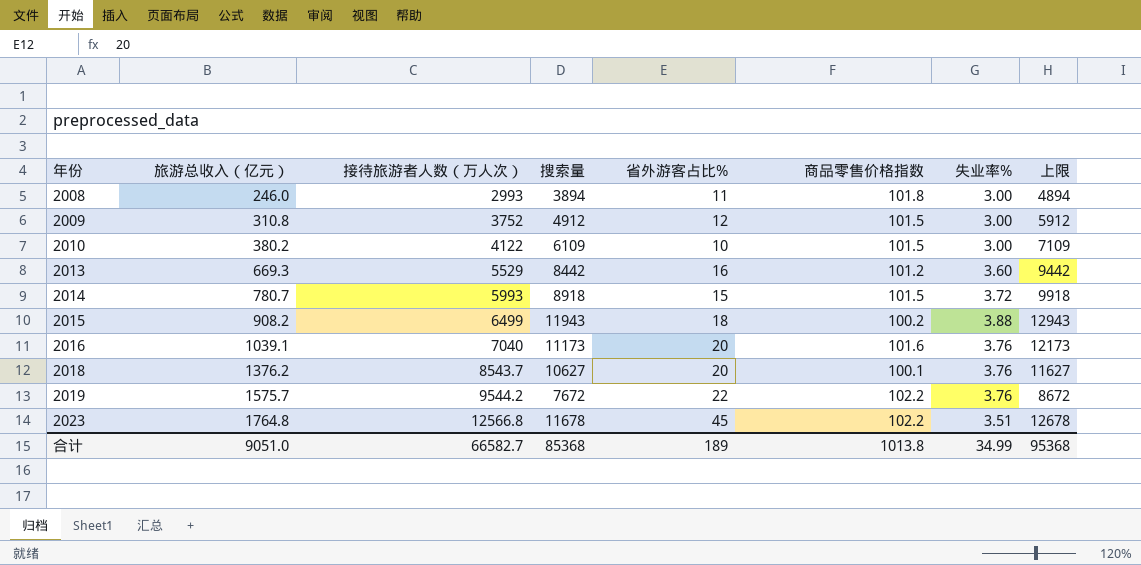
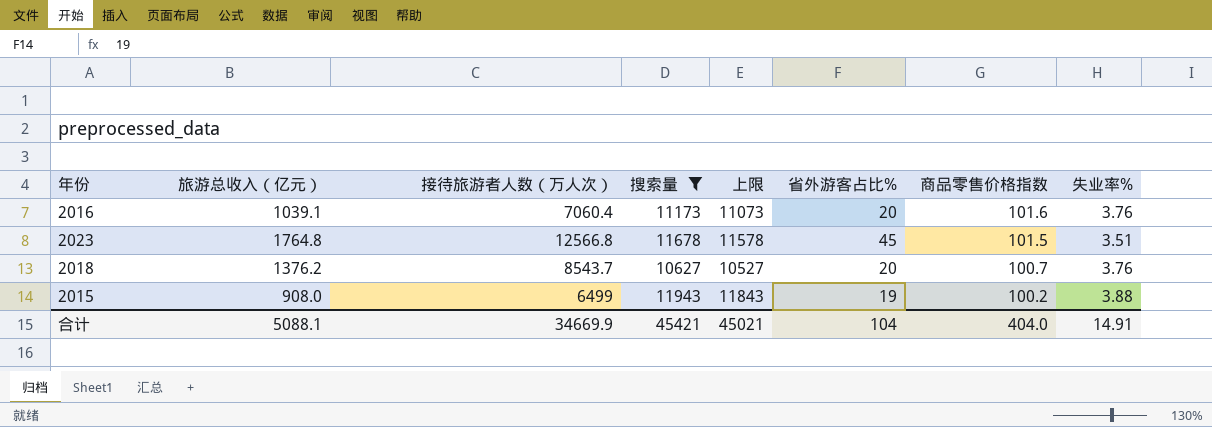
filter: none -> 搜索量 >= 10627
row order: 年份 ascending -> 商品零售价格指数 descending
column 上限 | formula: [搜索量] + 1000 -> [搜索量] - 100
column 上限 | position: 8 -> 5
2016 | 接待旅游者人数（万人次）: 7040 -> 7060.4
2023 | 商品零售价格指数: 102.2 -> 101.5
2018 | 商品零售价格指数: 100.1 -> 100.7
2015 | 旅游总收入（亿元）: 908.2 -> 908.0
2015 | 省外游客占比%: 18 -> 19
合计 | 旅游总收入（亿元）: 9051.0 -> 5088.1
合计 | 接待旅游者人数（万人次）: 66582.7 -> 34669.9
合计 | 搜索量: 85368 -> 45421
合计 | 上限: 95368 -> 45021
合计 | 省外游客占比%: 189 -> 104
合计 | 商品零售价格指数: 1013.8 -> 404.0
合计 | 失业率%: 34.99 -> 14.91

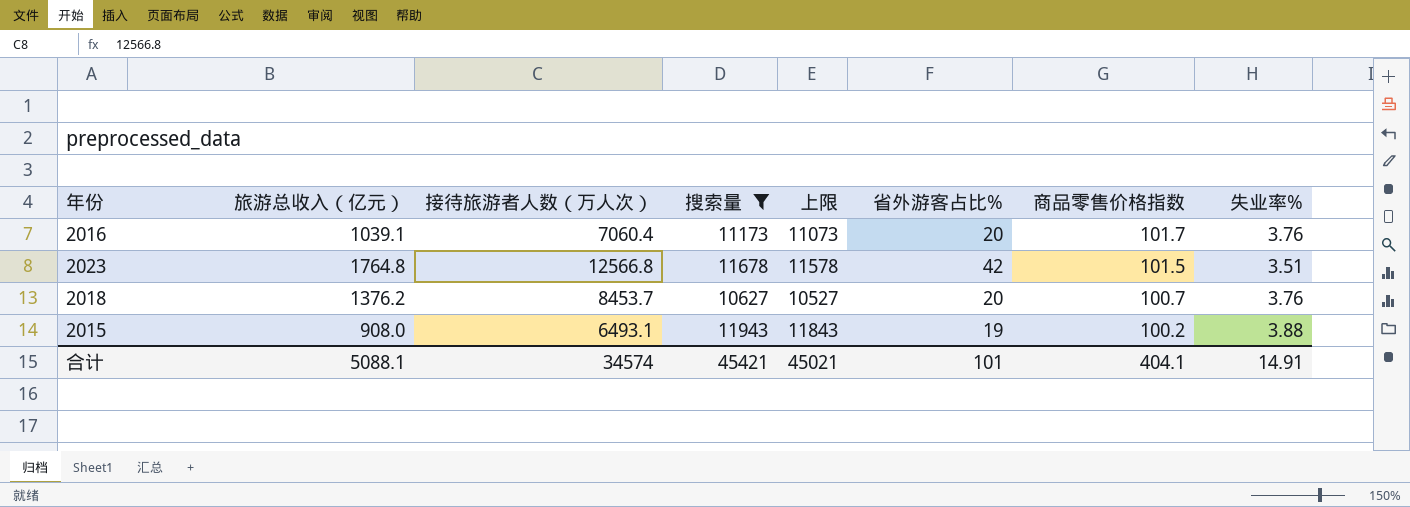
2016 | 商品零售价格指数: 101.6 -> 101.7
2023 | 省外游客占比%: 45 -> 42
2018 | 接待旅游者人数（万人次）: 8543.7 -> 8453.7
2015 | 接待旅游者人数（万人次）: 6499 -> 6493.1
合计 | 接待旅游者人数（万人次）: 34669.9 -> 34574
合计 | 省外游客占比%: 104 -> 101
合计 | 商品零售价格指数: 404.0 -> 404.1

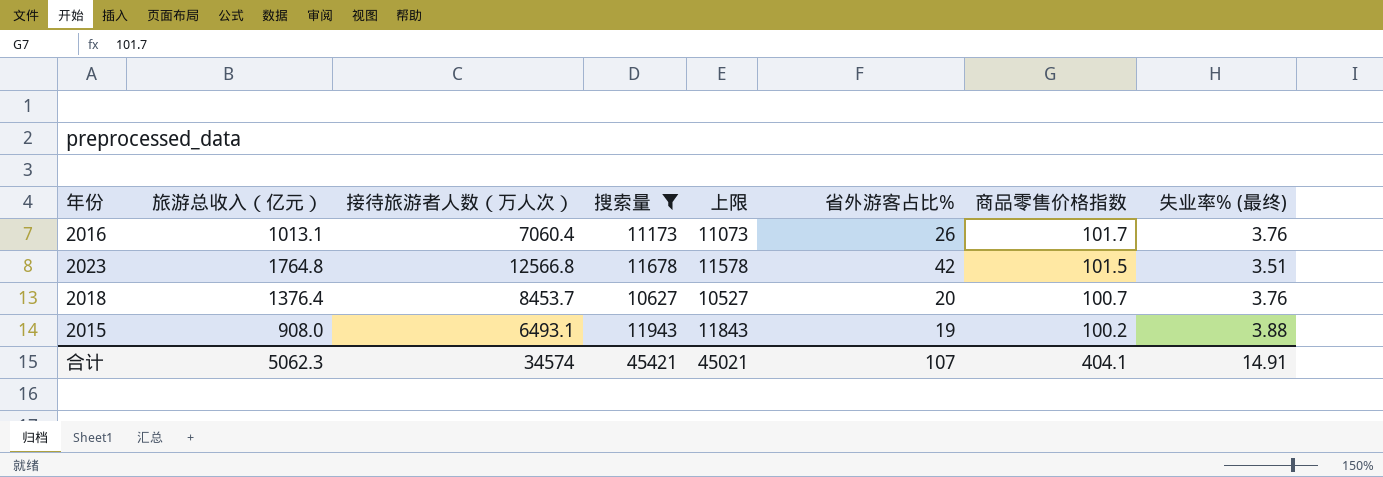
column name: 失业率% -> 失业率% (最终)
2016 | 旅游总收入（亿元）: 1039.1 -> 1013.1
2016 | 省外游客占比%: 20 -> 26
2018 | 旅游总收入（亿元）: 1376.2 -> 1376.4
合计 | 旅游总收入（亿元）: 5088.1 -> 5062.3
合计 | 省外游客占比%: 101 -> 107

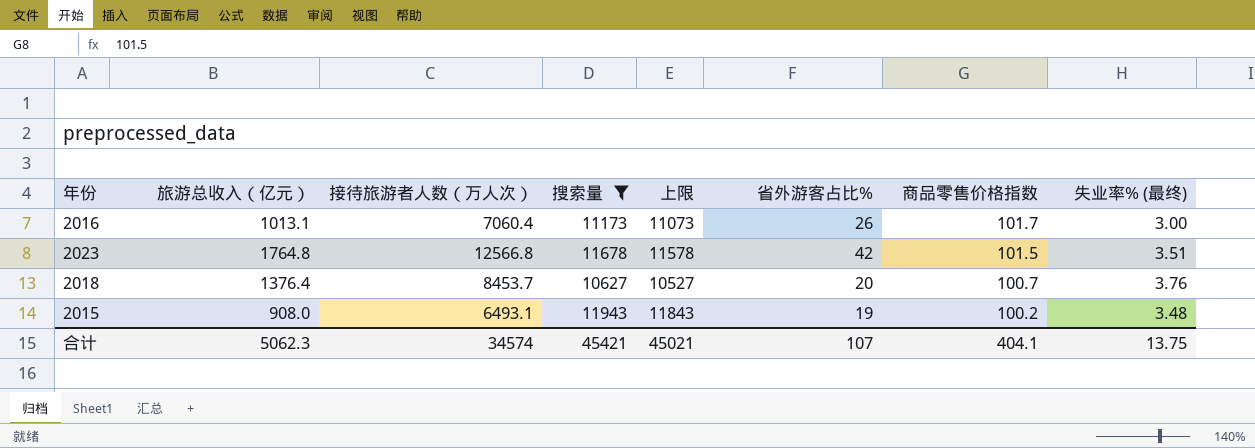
2016 | 失业率% (最终): 3.76 -> 3.00
2015 | 失业率% (最终): 3.88 -> 3.48
合计 | 失业率% (最终): 14.91 -> 13.75

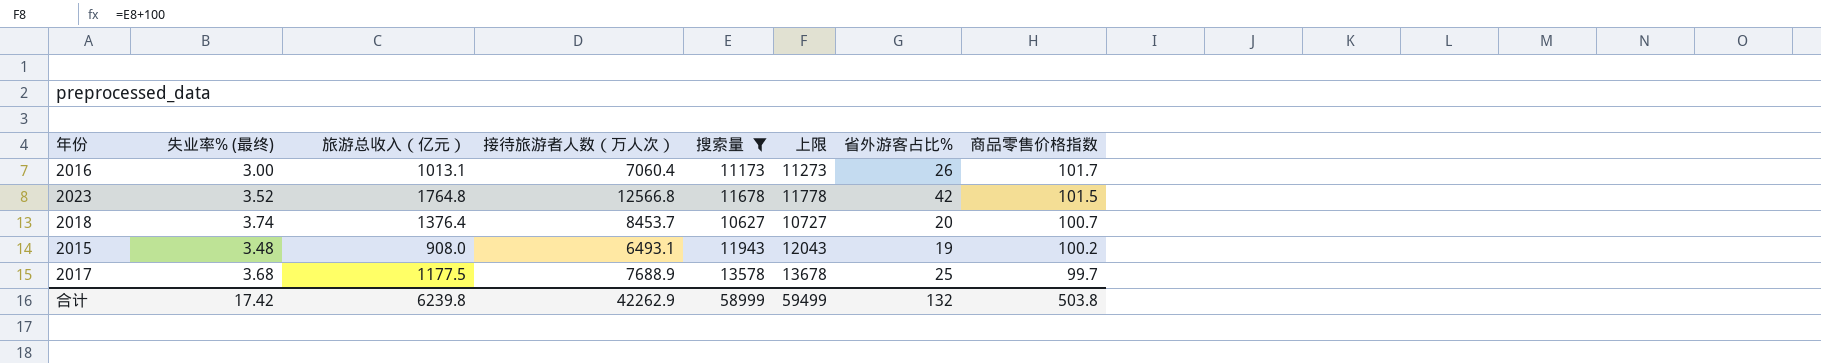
column 失业率% (最终) | position: 8 -> 2
column 上限 | formula: [搜索量] - 100 -> [搜索量] + 100
2023 | 失业率% (最终): 3.51 -> 3.52
2018 | 失业率% (最终): 3.76 -> 3.74
row 2017: none -> 3.68 | 1177.5 | 7688.9 | 13578 | 13678 | 25 | 99.7
合计 | 失业率% (最终): 13.75 -> 17.42
合计 | 旅游总收入（亿元）: 5062.3 -> 6239.8
合计 | 接待旅游者人数（万人次）: 34574 -> 42262.9
合计 | 搜索量: 45421 -> 58999
合计 | 上限: 45021 -> 59499
合计 | 省外游客占比%: 107 -> 132
合计 | 商品零售价格指数: 404.1 -> 503.8

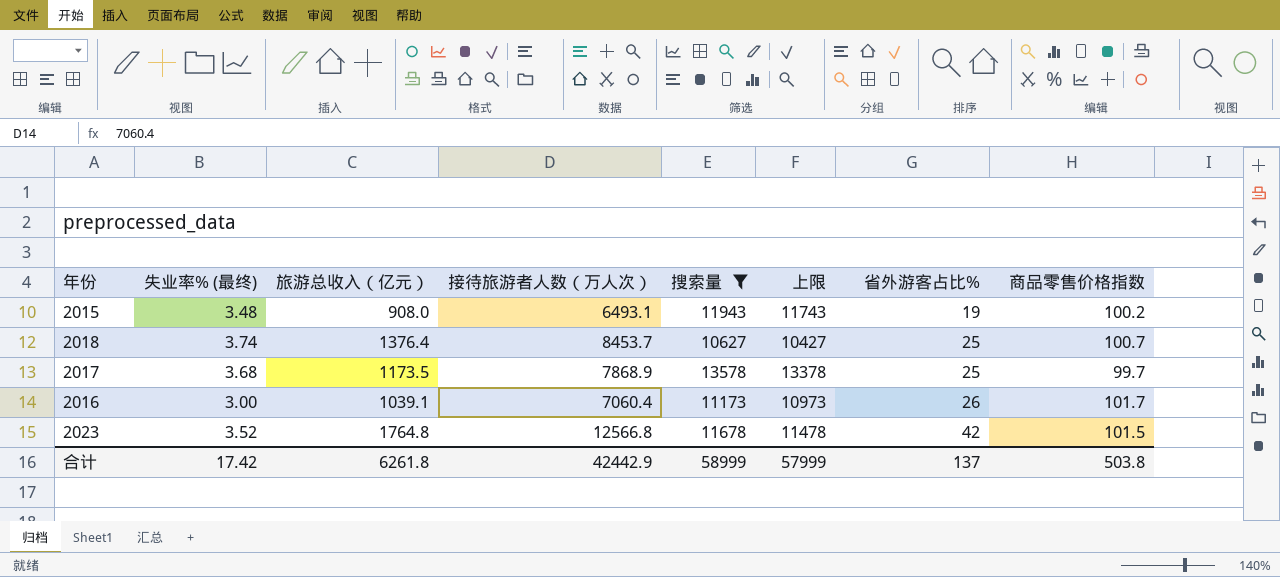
row order: 商品零售价格指数 descending -> 省外游客占比% ascending
column 上限 | formula: [搜索量] + 100 -> [搜索量] - 200
2018 | 省外游客占比%: 20 -> 25
2017 | 旅游总收入（亿元）: 1177.5 -> 1173.5
2017 | 接待旅游者人数（万人次）: 7688.9 -> 7868.9
2016 | 旅游总收入（亿元）: 1013.1 -> 1039.1
合计 | 旅游总收入（亿元）: 6239.8 -> 6261.8
合计 | 接待旅游者人数（万人次）: 42262.9 -> 42442.9
合计 | 上限: 59499 -> 57999
合计 | 省外游客占比%: 132 -> 137

